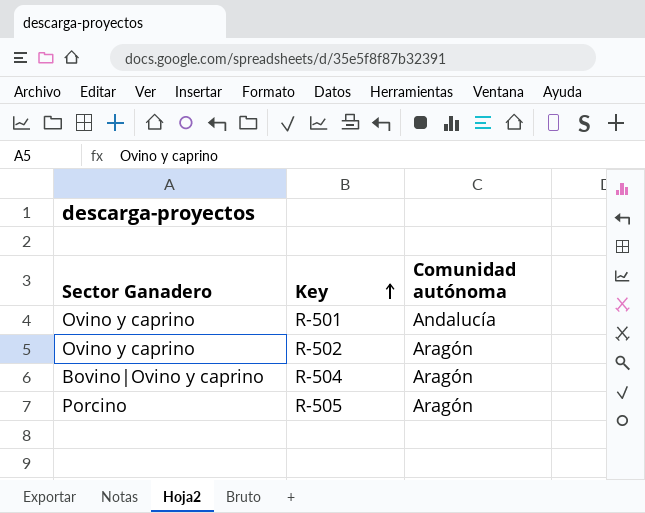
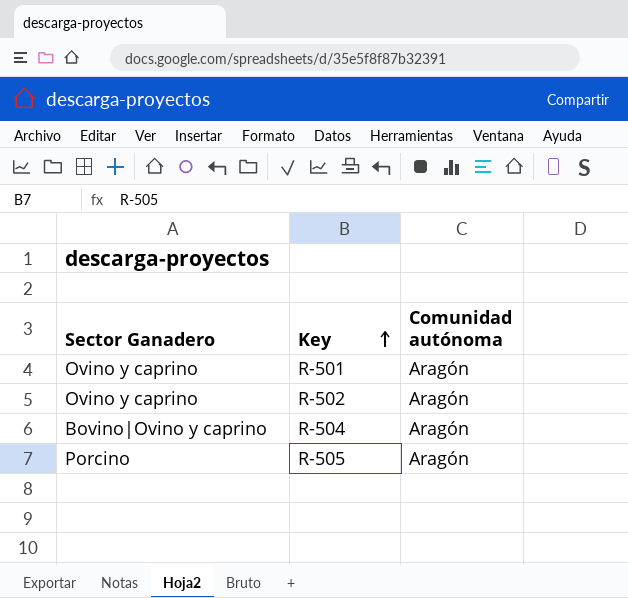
R-501 | Comunidad autónoma: Andalucía -> Aragón

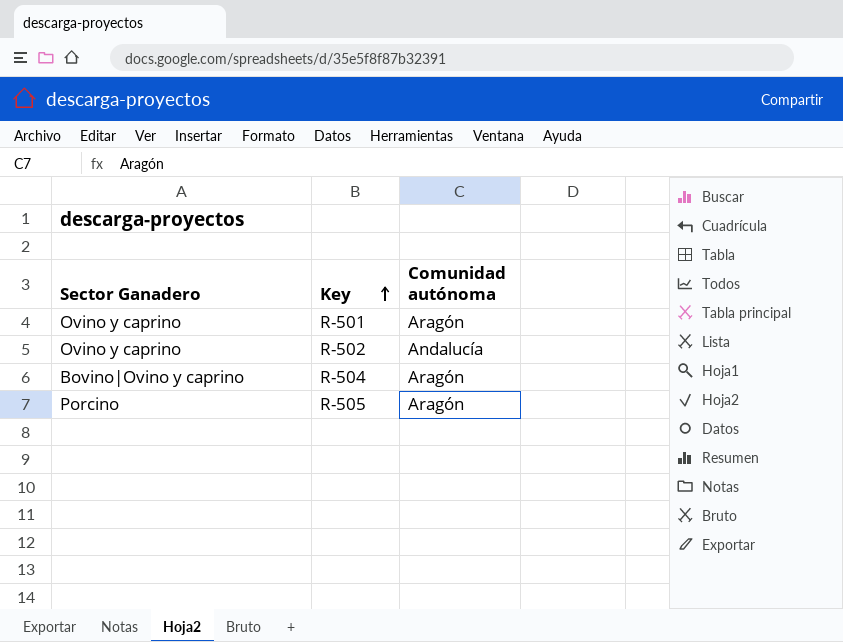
R-502 | Comunidad autónoma: Aragón -> Andalucía

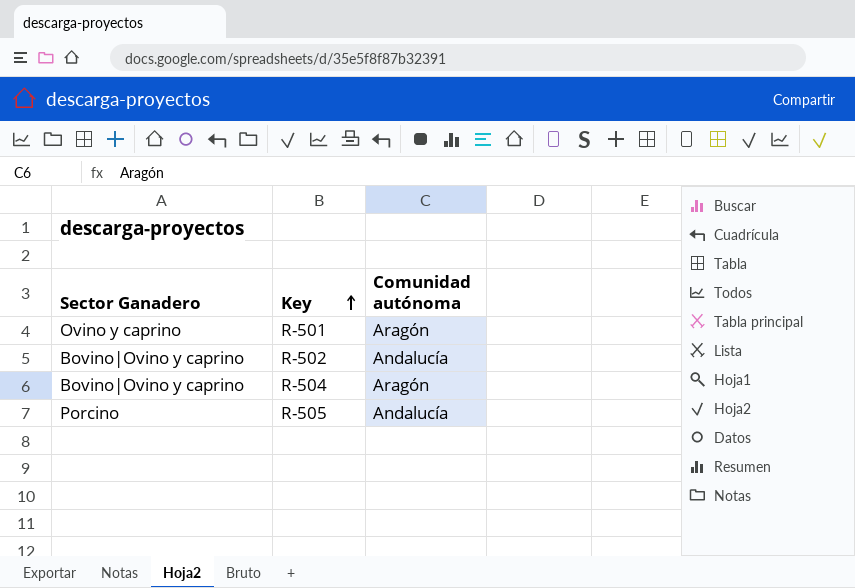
R-502 | Sector Ganadero: Ovino y caprino -> Bovino|Ovino y caprino
R-505 | Comunidad autónoma: Aragón -> Andalucía

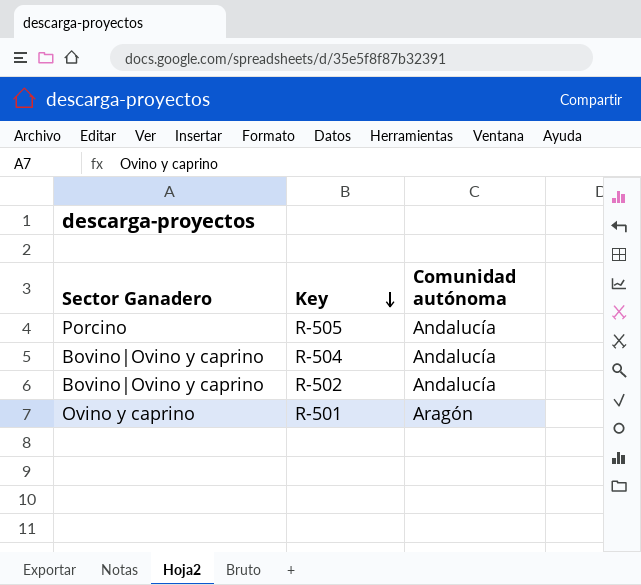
row order: Key ascending -> Key descending
R-504 | Comunidad autónoma: Aragón -> Andalucía

